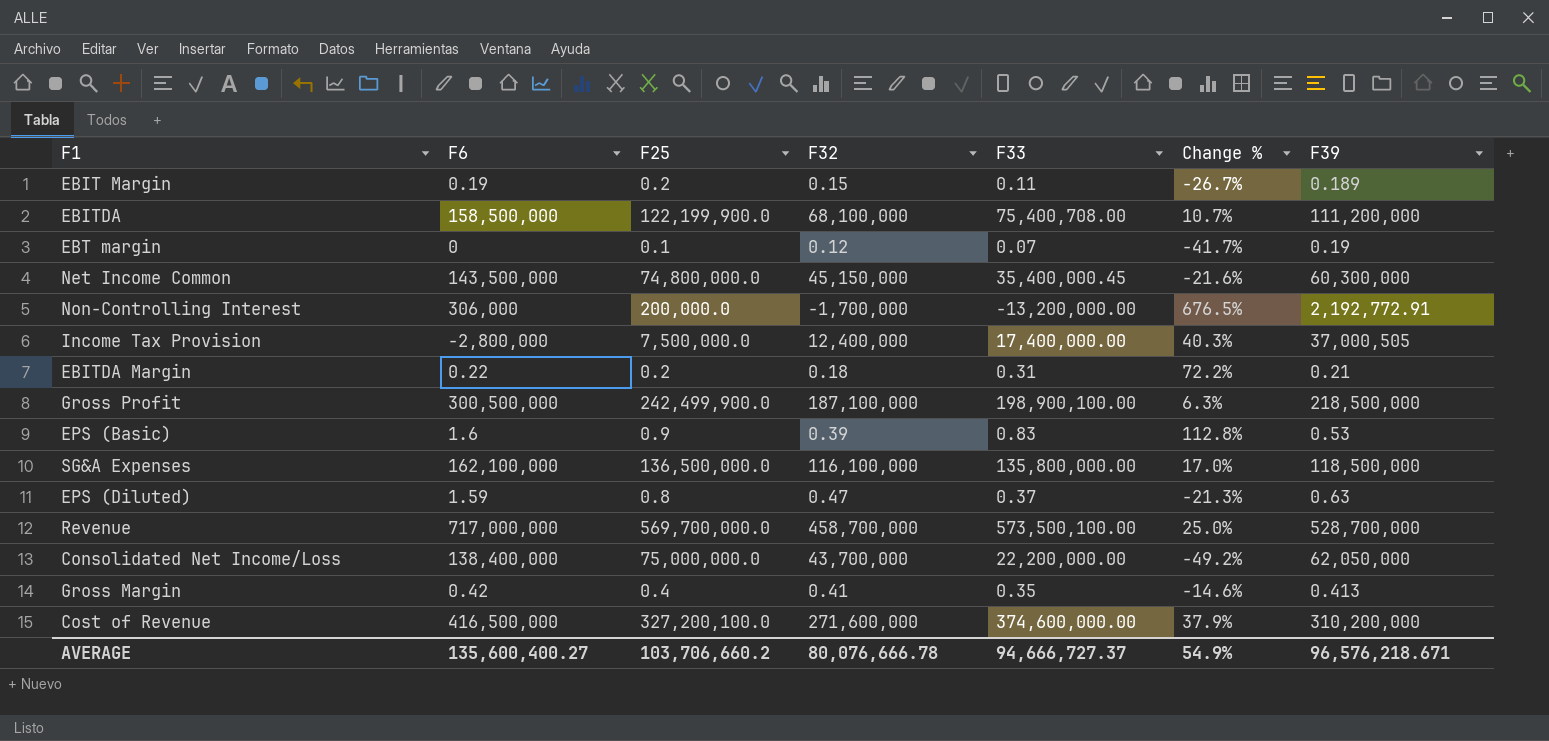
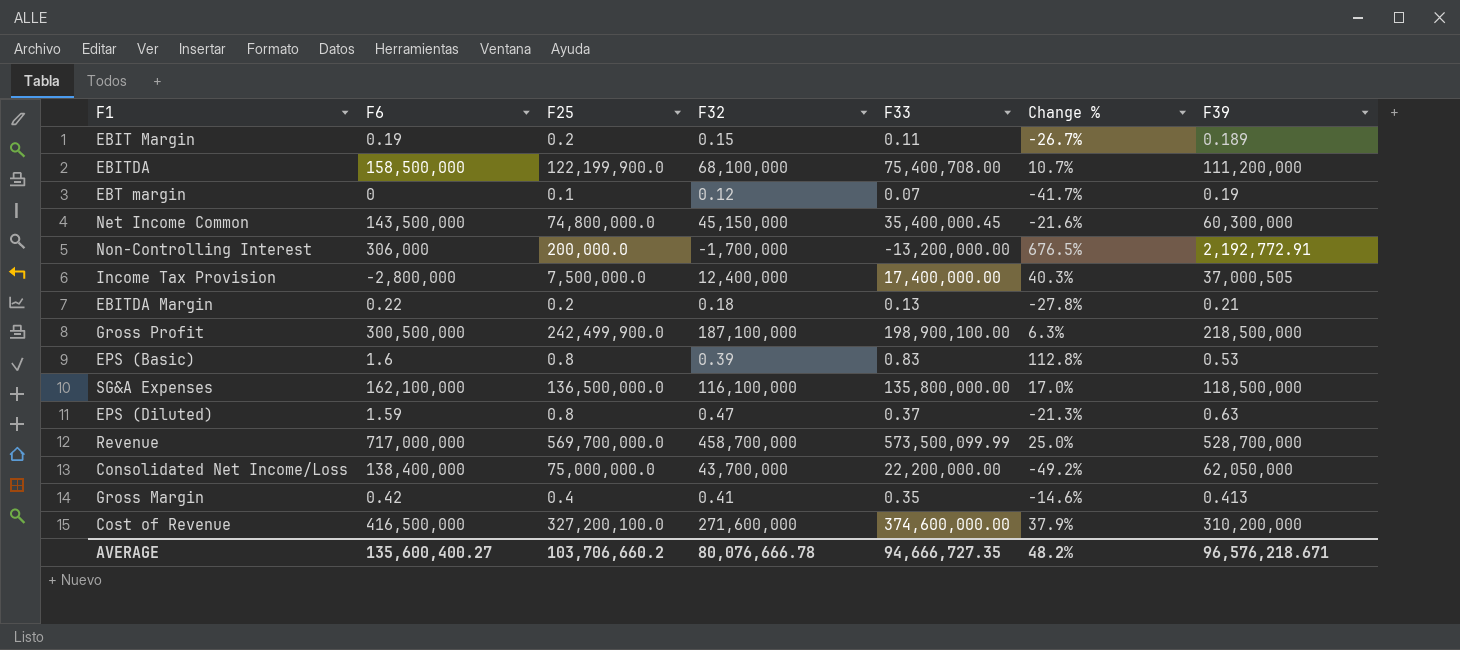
EBITDA Margin | F33: 0.31 -> 0.13
EBITDA Margin | Change %: 72.2% -> -27.8%
EPS (Basic) | F25: 0.9 -> 0.8
Revenue | F33: 573,500,100.00 -> 573,500,099.99
AVERAGE | F33: 94,666,727.37 -> 94,666,727.35
AVERAGE | Change %: 54.9% -> 48.2%

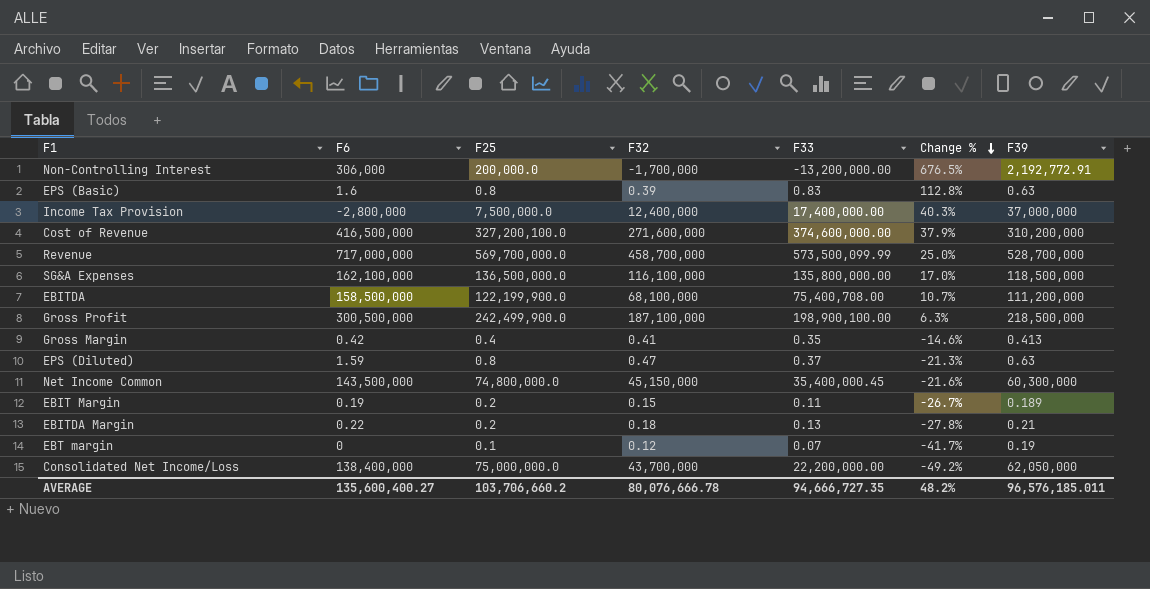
row order: none -> Change % descending
EPS (Basic) | F39: 0.53 -> 0.63
Income Tax Provision | F39: 37,000,505 -> 37,000,000
AVERAGE | F39: 96,576,218.671 -> 96,576,185.011

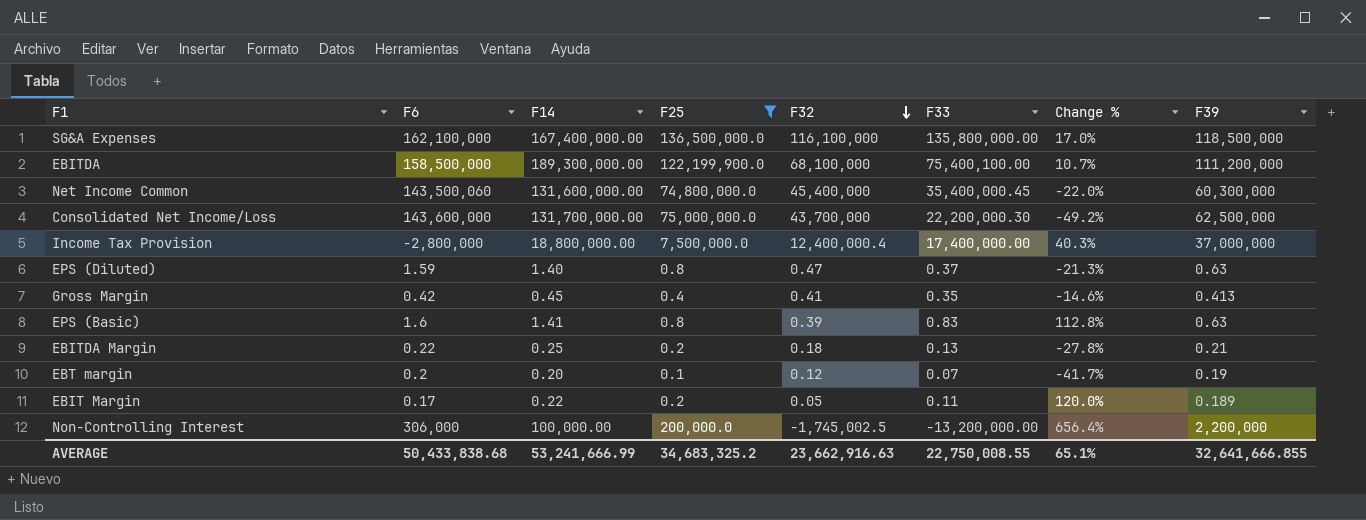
filter: none -> F25 <= 136,500,000.0
row order: Change % descending -> F32 descending
column F14 | position: none -> 3
EBITDA | F33: 75,400,708.00 -> 75,400,100.00
Net Income Common | F6: 143,500,000 -> 143,500,060
Net Income Common | F32: 45,150,000 -> 45,400,000
Net Income Common | Change %: -21.6% -> -22.0%
Consolidated Net Income/Loss | F6: 138,400,000 -> 143,600,000
Consolidated Net Income/Loss | F33: 22,200,000.00 -> 22,200,000.30
Consolidated Net Income/Loss | F39: 62,050,000 -> 62,500,000
Income Tax Provision | F32: 12,400,000 -> 12,400,000.4
EBT margin | F6: 0 -> 0.2
EBIT Margin | F6: 0.19 -> 0.17
EBIT Margin | F32: 0.15 -> 0.05
EBIT Margin | Change %: -26.7% -> 120.0%
Non-Controlling Interest | F32: -1,700,000 -> -1,745,002.5
Non-Controlling Interest | Change %: 676.5% -> 656.4%
Non-Controlling Interest | F39: 2,192,772.91 -> 2,200,000
AVERAGE | F6: 135,600,400.27 -> 50,433,838.68
AVERAGE | F25: 103,706,660.2 -> 34,683,325.2
AVERAGE | F32: 80,076,666.78 -> 23,662,916.63
AVERAGE | F33: 94,666,727.35 -> 22,750,008.55
AVERAGE | Change %: 48.2% -> 65.1%
AVERAGE | F39: 96,576,185.011 -> 32,641,666.855

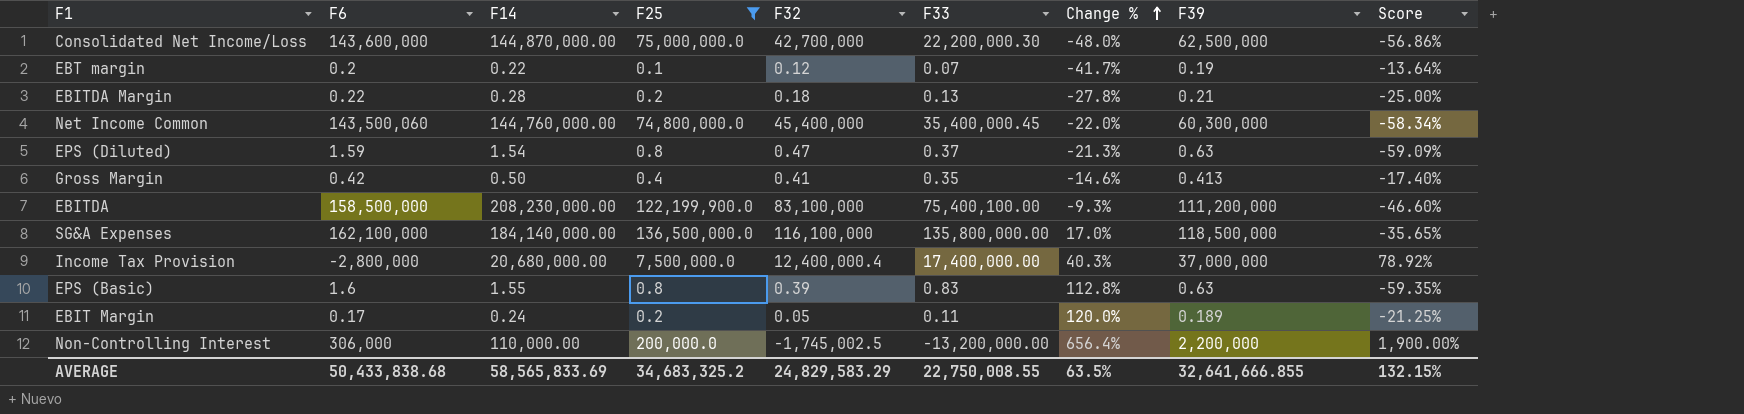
row order: F32 descending -> Change % ascending
column Score | formula: none -> ([F39] - [F14]) / [F14]
Consolidated Net Income/Loss | F14: 131,700,000.00 -> 144,870,000.00
Consolidated Net Income/Loss | F32: 43,700,000 -> 42,700,000
Consolidated Net Income/Loss | Change %: -49.2% -> -48.0%
EBT margin | F14: 0.20 -> 0.22
EBITDA Margin | F14: 0.25 -> 0.28
Net Income Common | F14: 131,600,000.00 -> 144,760,000.00
EPS (Diluted) | F14: 1.40 -> 1.54
Gross Margin | F14: 0.45 -> 0.50
EBITDA | F14: 189,300,000.00 -> 208,230,000.00
EBITDA | F32: 68,100,000 -> 83,100,000
EBITDA | Change %: 10.7% -> -9.3%
SG&A Expenses | F14: 167,400,000.00 -> 184,140,000.00
Income Tax Provision | F14: 18,800,000.00 -> 20,680,000.00
EPS (Basic) | F14: 1.41 -> 1.55
EBIT Margin | F14: 0.22 -> 0.24
Non-Controlling Interest | F14: 100,000.00 -> 110,000.00
AVERAGE | F14: 53,241,666.99 -> 58,565,833.69
AVERAGE | F32: 23,662,916.63 -> 24,829,583.29
AVERAGE | Change %: 65.1% -> 63.5%

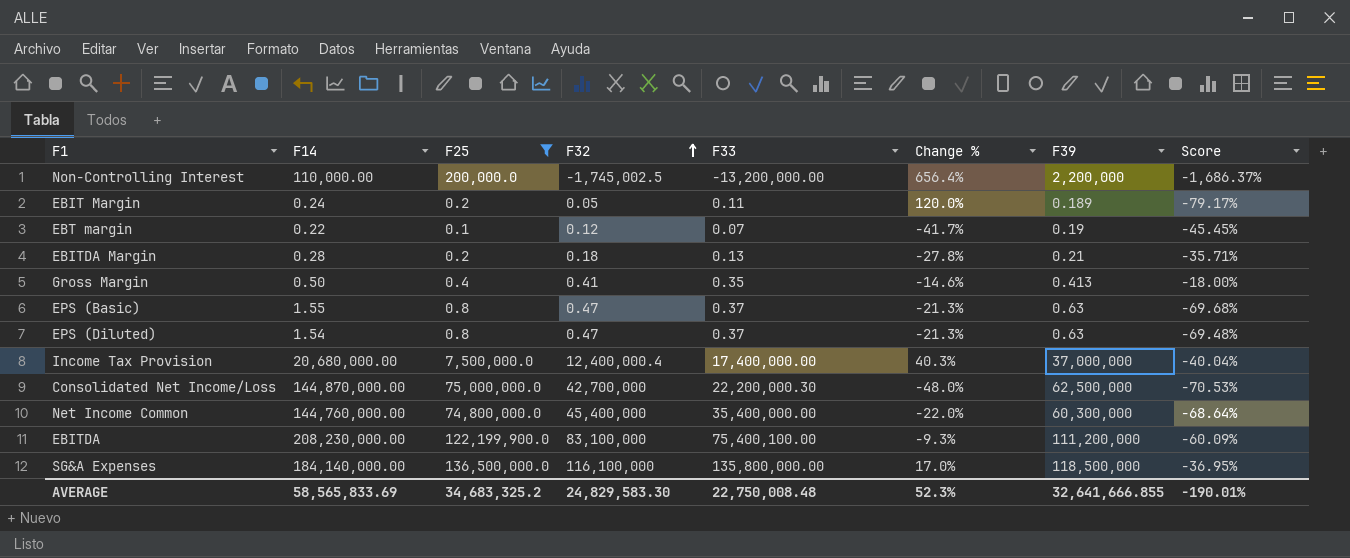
row order: Change % ascending -> F32 ascending
column F6 | position: 2 -> none
column Score | formula: ([F39] - [F14]) / [F14] -> ([F32] - [F14]) / [F14]
EPS (Basic) | F32: 0.39 -> 0.47
EPS (Basic) | F33: 0.83 -> 0.37
EPS (Basic) | Change %: 112.8% -> -21.3%
Net Income Common | F33: 35,400,000.45 -> 35,400,000.00
AVERAGE | F32: 24,829,583.29 -> 24,829,583.30
AVERAGE | F33: 22,750,008.55 -> 22,750,008.48
AVERAGE | Change %: 63.5% -> 52.3%
AVERAGE | Score: 132.15% -> -190.01%

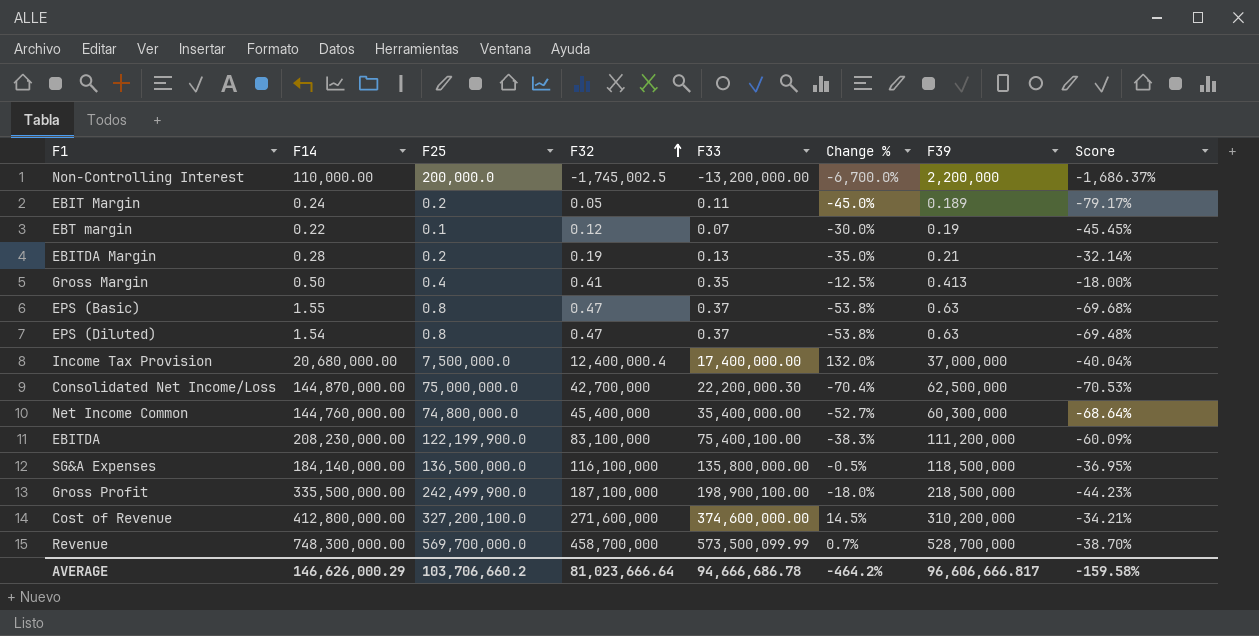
filter: F25 <= 136,500,000.0 -> none
column Change % | formula: ([F33] - [F32]) / [F32] -> ([F33] - [F25]) / [F25]
EBITDA Margin | F32: 0.18 -> 0.19
EBITDA Margin | Score: -35.71% -> -32.14%
AVERAGE | F14: 58,565,833.69 -> 146,626,000.29
AVERAGE | F25: 34,683,325.2 -> 103,706,660.2
AVERAGE | F32: 24,829,583.30 -> 81,023,666.64
AVERAGE | F33: 22,750,008.48 -> 94,666,686.78
AVERAGE | Change %: 52.3% -> -464.2%
AVERAGE | F39: 32,641,666.855 -> 96,606,666.817
AVERAGE | Score: -190.01% -> -159.58%

